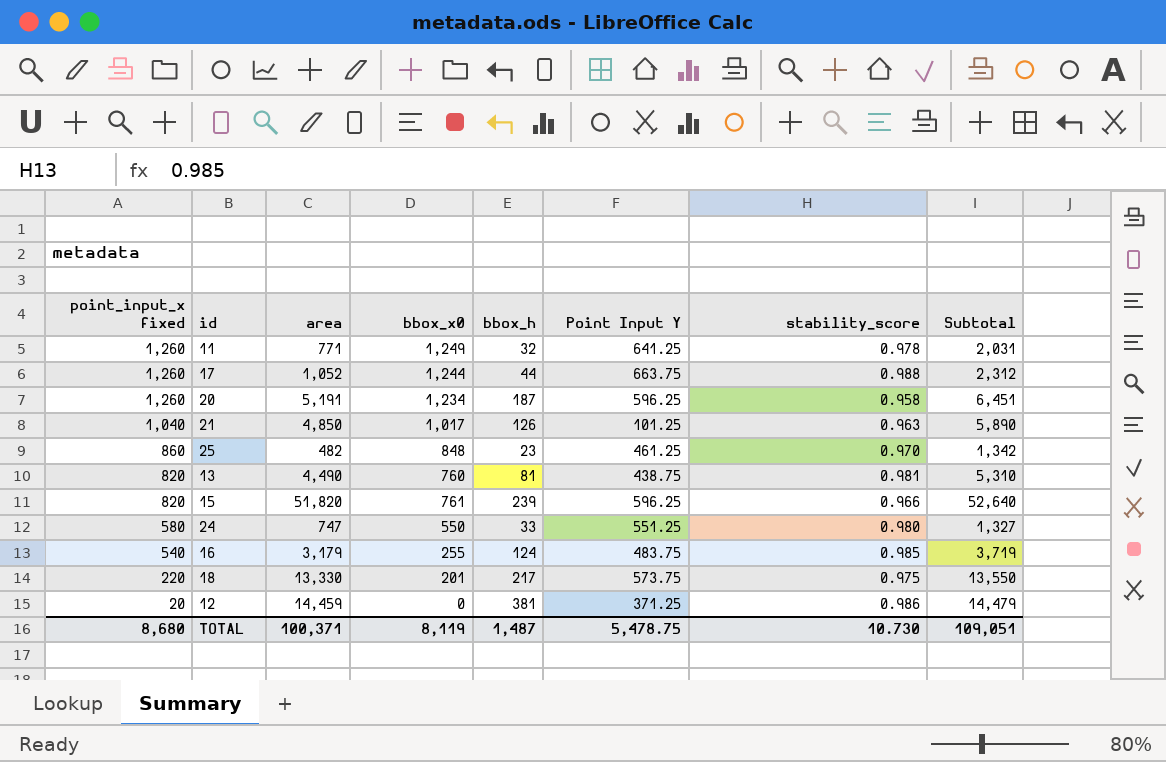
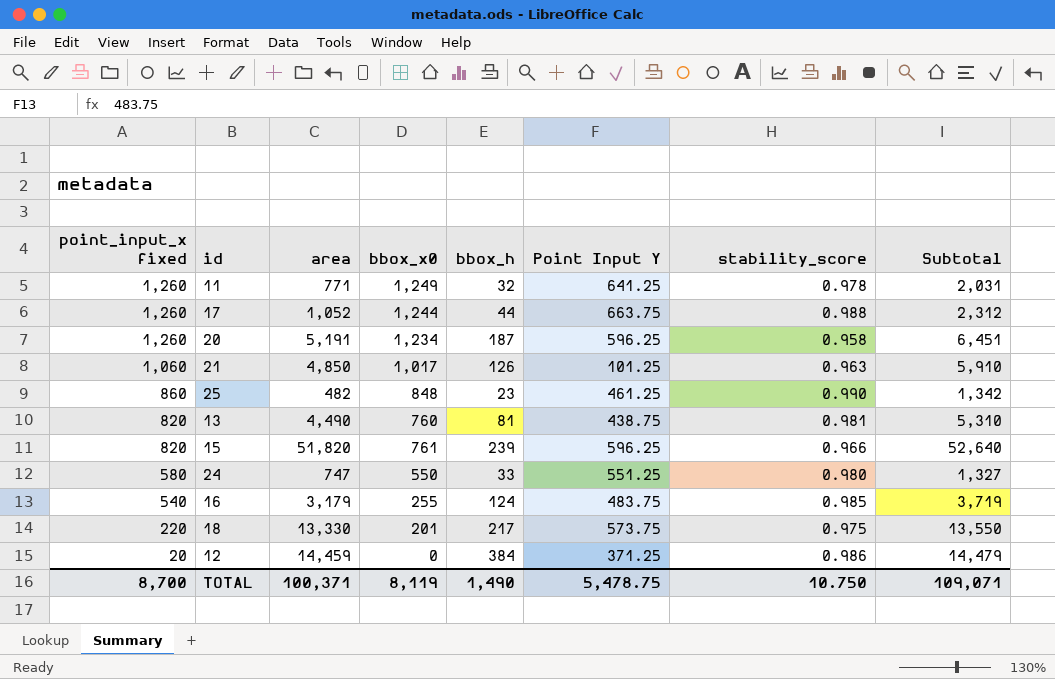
21 | point_input_x fixed: 1,040 -> 1,060
21 | Subtotal: 5,890 -> 5,910
25 | stability_score: 0.970 -> 0.990
12 | bbox_h: 381 -> 384
TOTAL | point_input_x fixed: 8,680 -> 8,700
TOTAL | bbox_h: 1,487 -> 1,490
TOTAL | stability_score: 10.730 -> 10.750
TOTAL | Subtotal: 109,051 -> 109,071

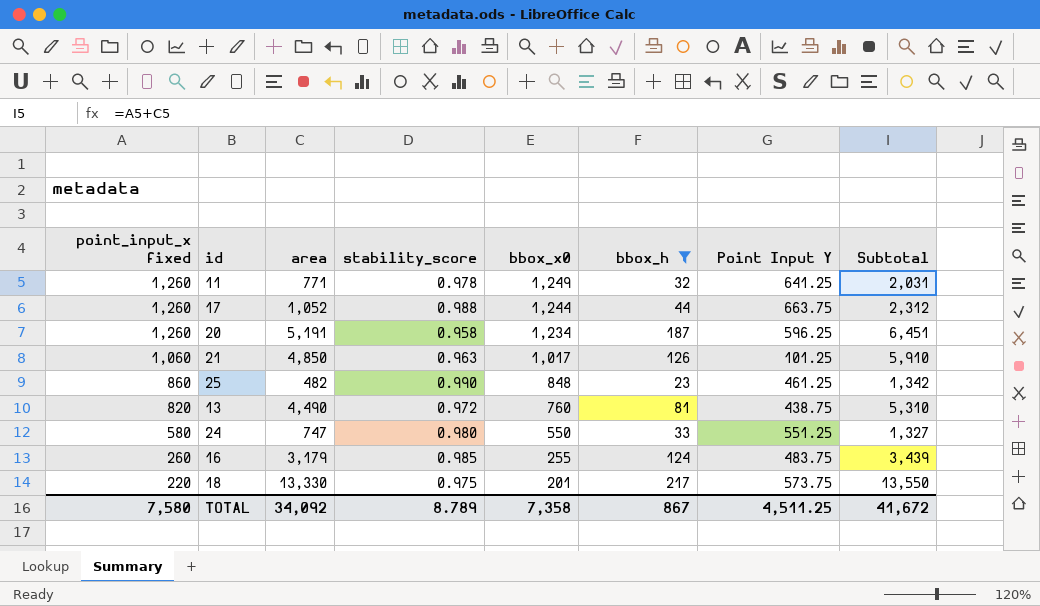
filter: none -> bbox_h <= 217
column stability_score | position: 7 -> 4
13 | stability_score: 0.981 -> 0.972
16 | point_input_x fixed: 540 -> 260
16 | Subtotal: 3,719 -> 3,439
TOTAL | point_input_x fixed: 8,700 -> 7,580
TOTAL | area: 100,371 -> 34,092
TOTAL | stability_score: 10.750 -> 8.789
TOTAL | bbox_x0: 8,119 -> 7,358
TOTAL | bbox_h: 1,490 -> 867
TOTAL | Point Input Y: 5,478.75 -> 4,511.25
TOTAL | Subtotal: 109,071 -> 41,672

